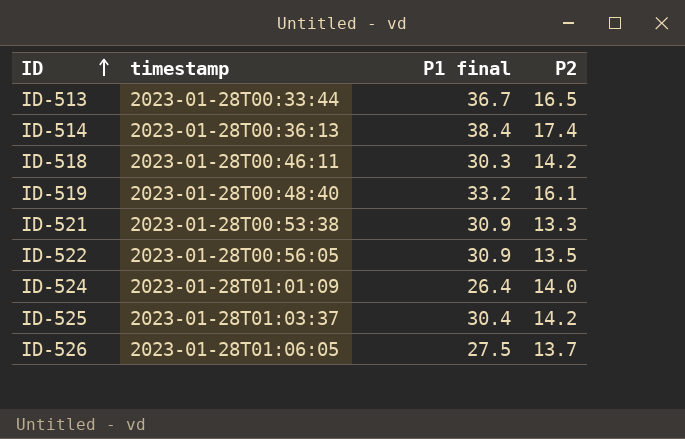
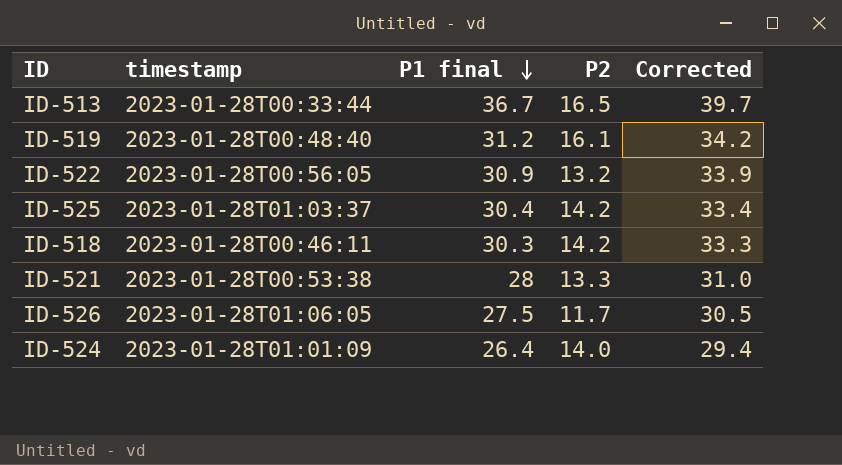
row order: ID ascending -> P1 final descending
column Corrected | formula: none -> [P1 final] + 3
row ID-514: 2023-01-28T00:36:13 | 38.4 | 17.4 -> none
ID-519 | P1 final: 33.2 -> 31.2
ID-522 | P2: 13.5 -> 13.2
ID-521 | P1 final: 30.9 -> 28
ID-526 | P2: 13.7 -> 11.7

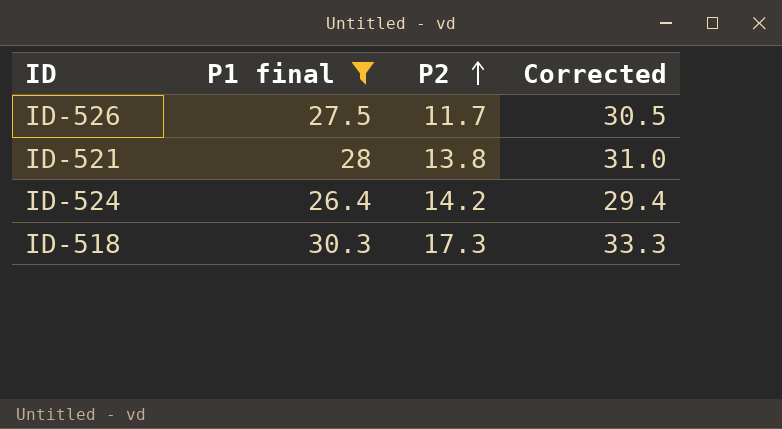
filter: none -> P1 final <= 30.3
row order: P1 final descending -> P2 ascending
column timestamp | position: 2 -> none
ID-521 | P2: 13.3 -> 13.8
ID-524 | P2: 14.0 -> 14.2
ID-518 | P2: 14.2 -> 17.3

